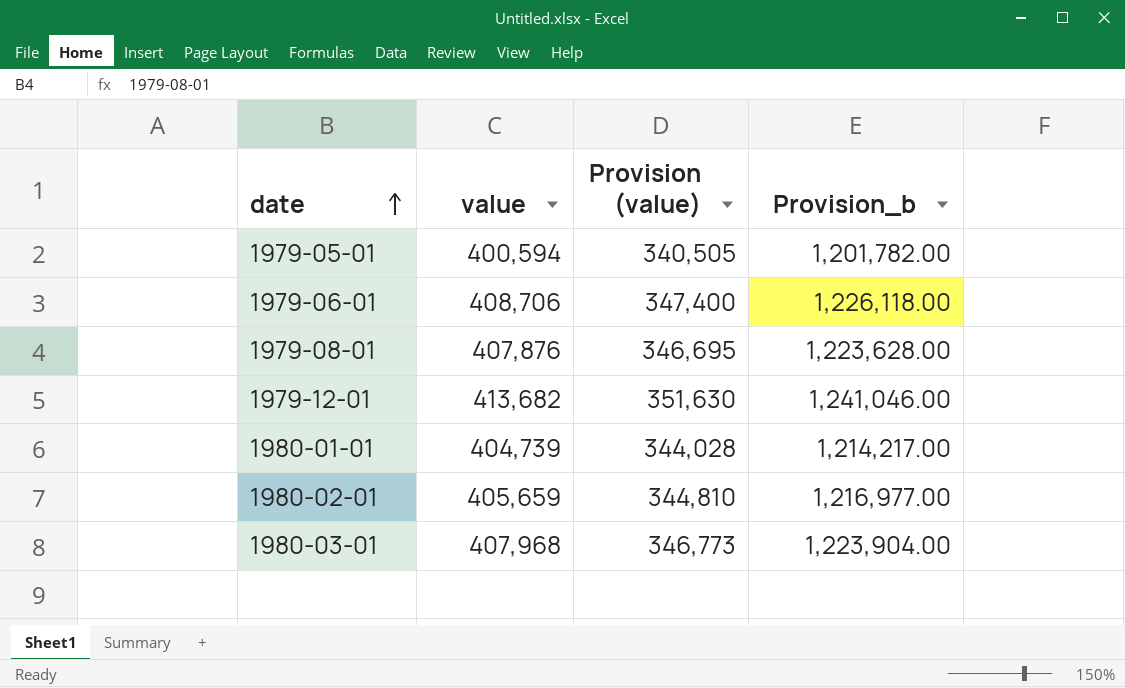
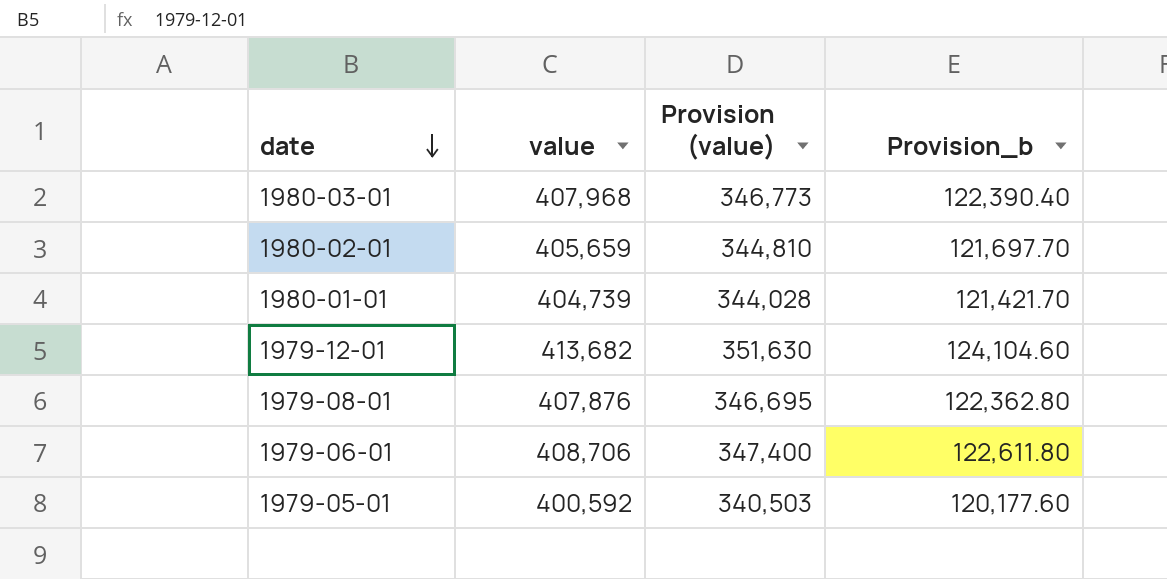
row order: date ascending -> date descending
column Provision_b | formula: [value] * 3 -> [value] * 0.3
1979-05-01 | value: 400,594 -> 400,592
1979-05-01 | Provision (value): 340,505 -> 340,503

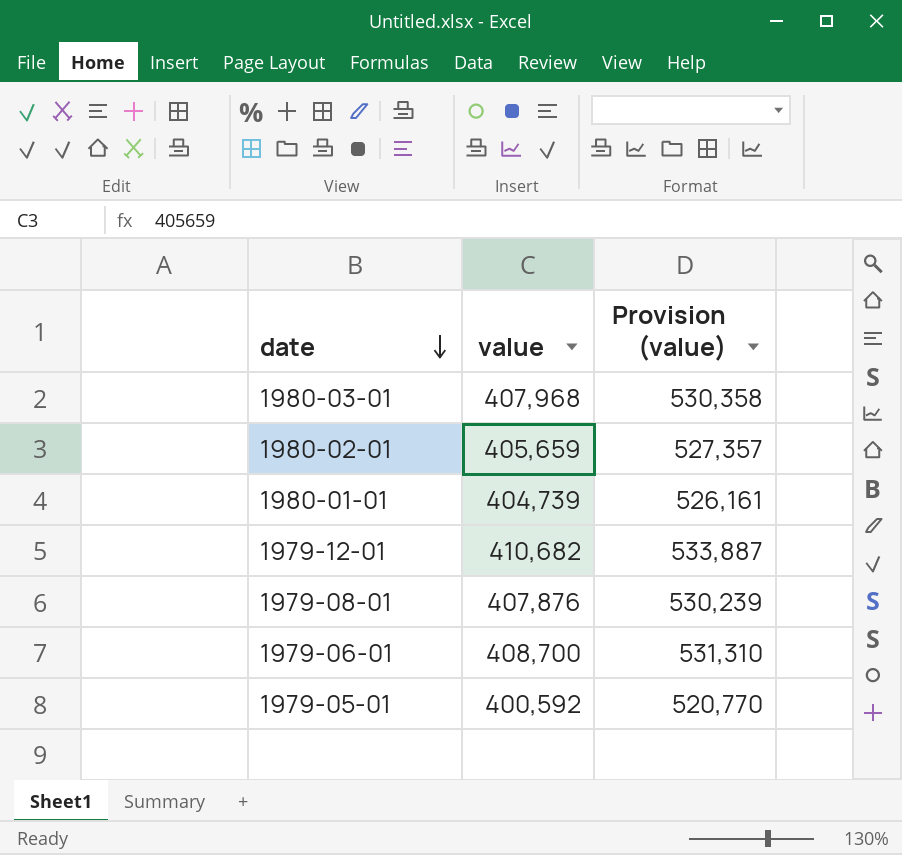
column Provision_b | formula: [value] * 0.3 -> none
column Provision (value) | formula: [value] * 0.85 -> [value] * 1.3
1979-12-01 | value: 413,682 -> 410,682
1979-06-01 | value: 408,706 -> 408,700

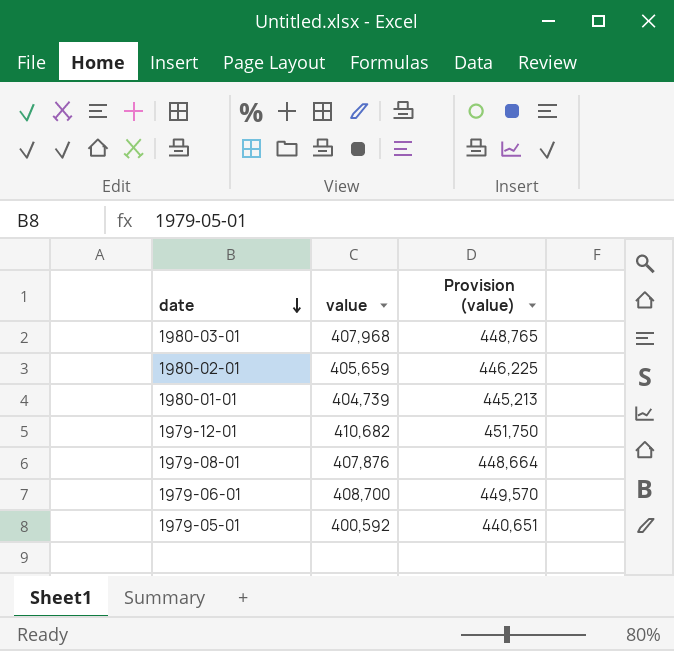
column Provision (value) | formula: [value] * 1.3 -> [value] * 1.1

